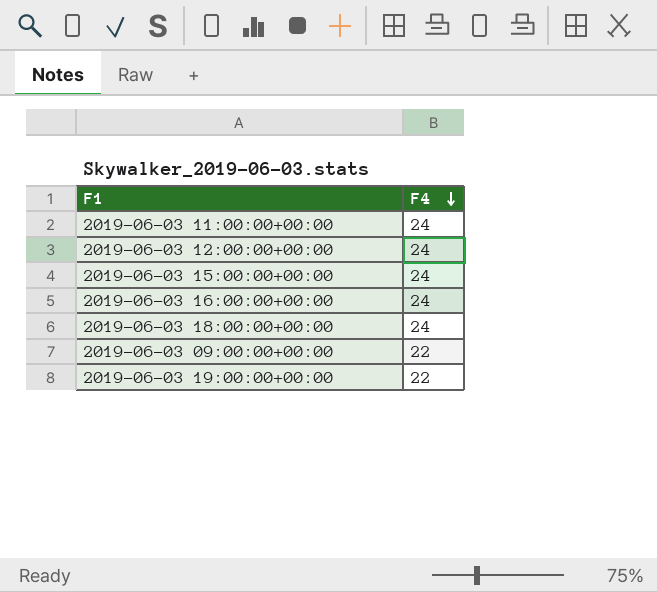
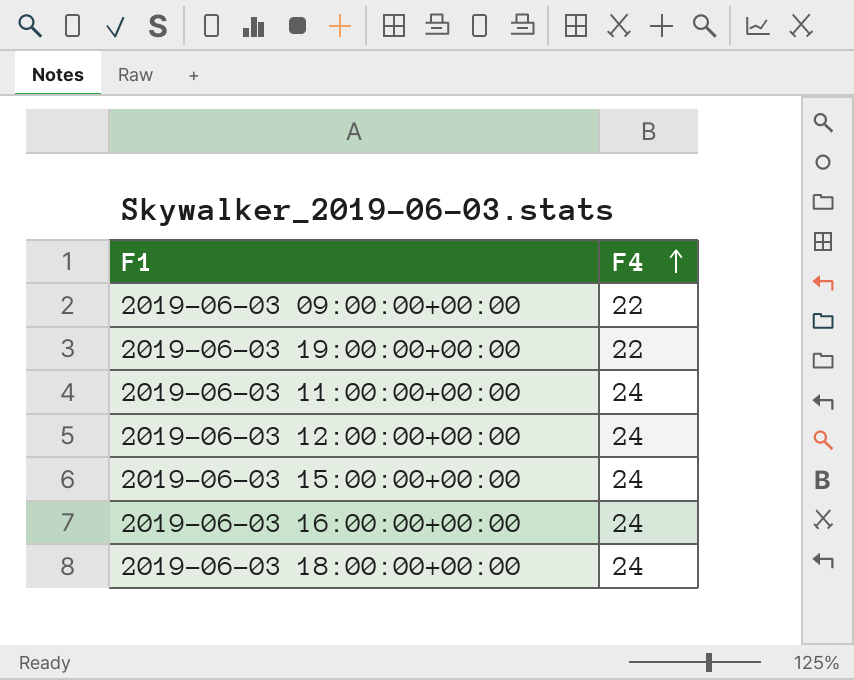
row order: F4 descending -> F4 ascending

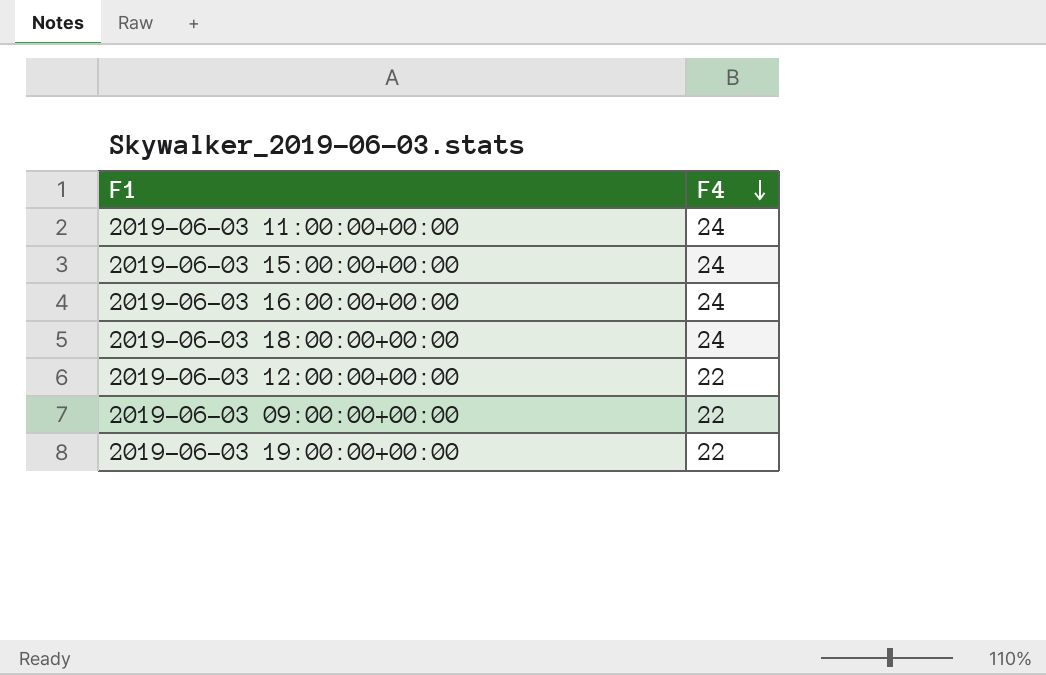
row order: F4 ascending -> F4 descending
2019-06-03 12:00:00+00:00 | F4: 24 -> 22

